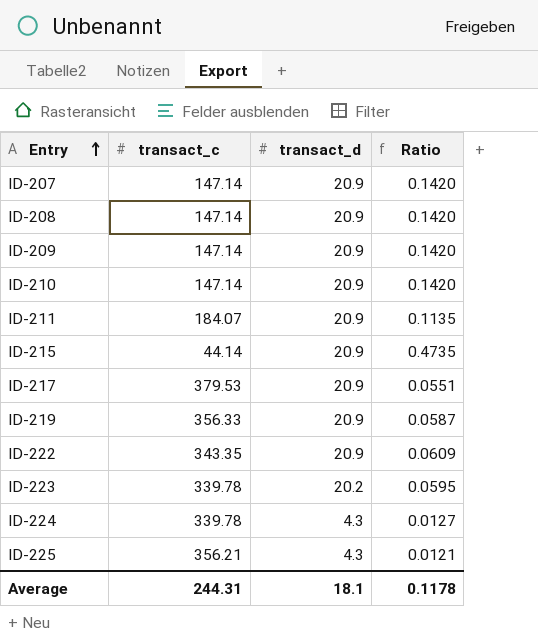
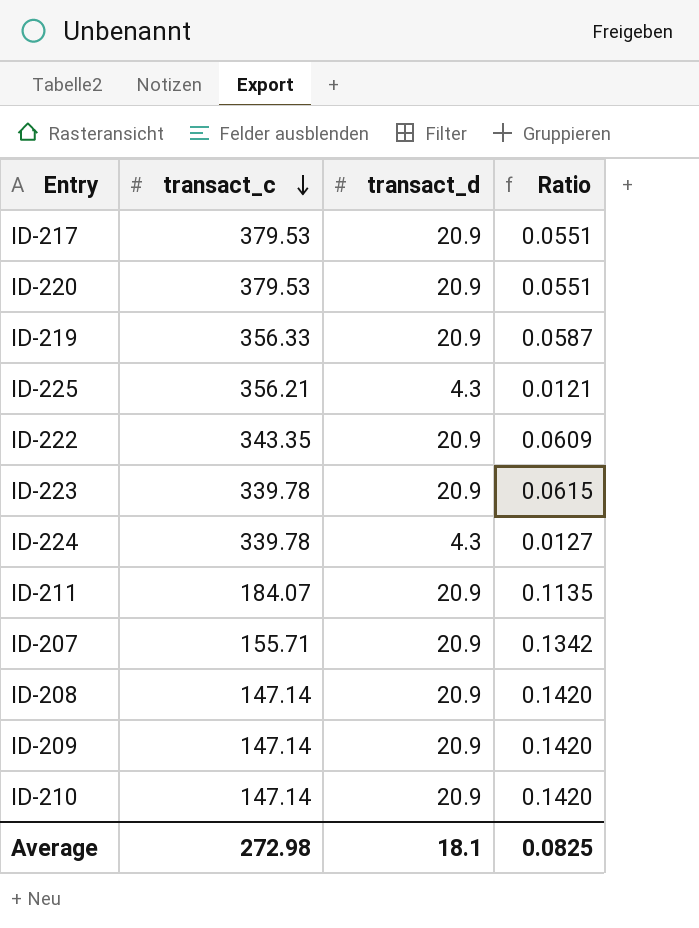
row order: Entry ascending -> transact_c descending
row ID-215: 44.14 | 20.9 | 0.4735 -> none
row ID-220: none -> 379.53 | 20.9 | 0.0551
ID-223 | transact_d: 20.2 -> 20.9
ID-223 | Ratio: 0.0595 -> 0.0615
ID-207 | transact_c: 147.14 -> 155.71
ID-207 | Ratio: 0.1420 -> 0.1342
Average | transact_c: 244.31 -> 272.98
Average | Ratio: 0.1178 -> 0.0825

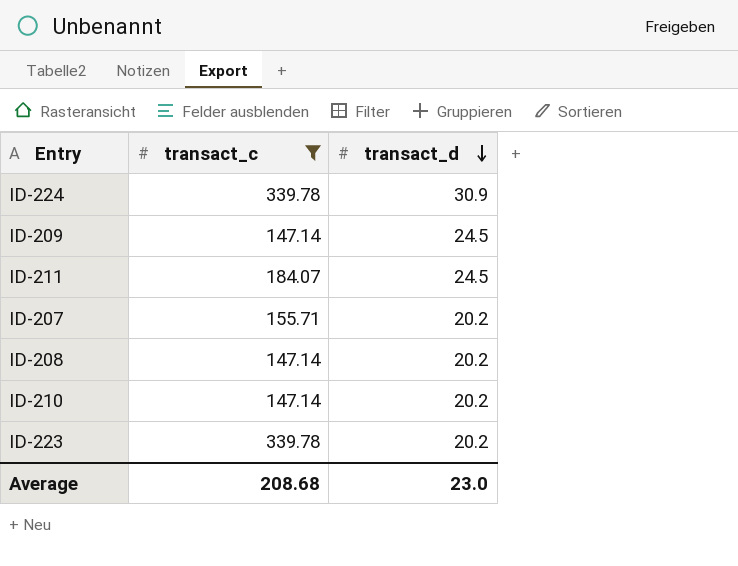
filter: none -> transact_c <= 339.78
row order: transact_c descending -> transact_d descending
column Ratio | formula: [transact_d] / [transact_c] -> none
ID-224 | transact_d: 4.3 -> 30.9
ID-209 | transact_d: 20.9 -> 24.5
ID-211 | transact_d: 20.9 -> 24.5
ID-207 | transact_d: 20.9 -> 20.2
ID-208 | transact_d: 20.9 -> 20.2
ID-210 | transact_d: 20.9 -> 20.2
ID-223 | transact_d: 20.9 -> 20.2
Average | transact_c: 272.98 -> 208.68
Average | transact_d: 18.1 -> 23.0

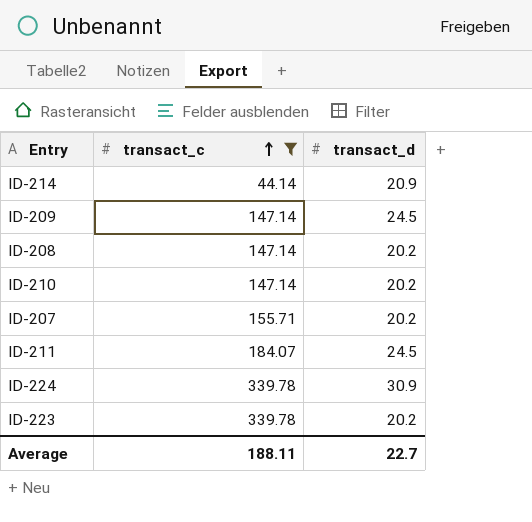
row order: transact_d descending -> transact_c ascending
row ID-214: none -> 44.14 | 20.9
Average | transact_c: 208.68 -> 188.11
Average | transact_d: 23.0 -> 22.7

